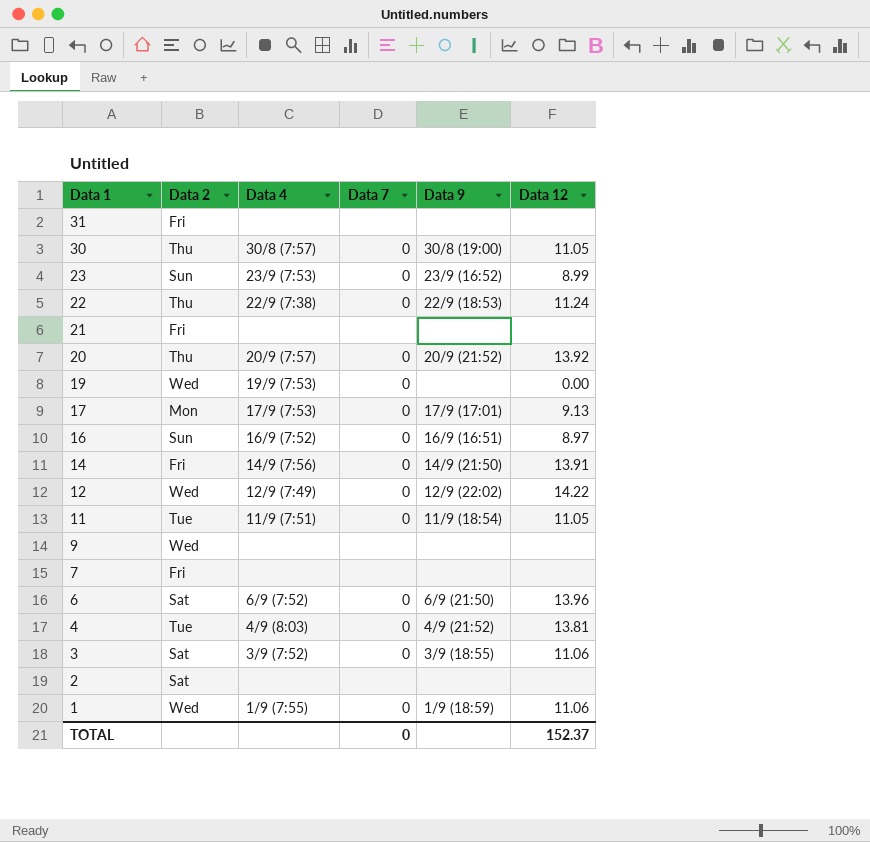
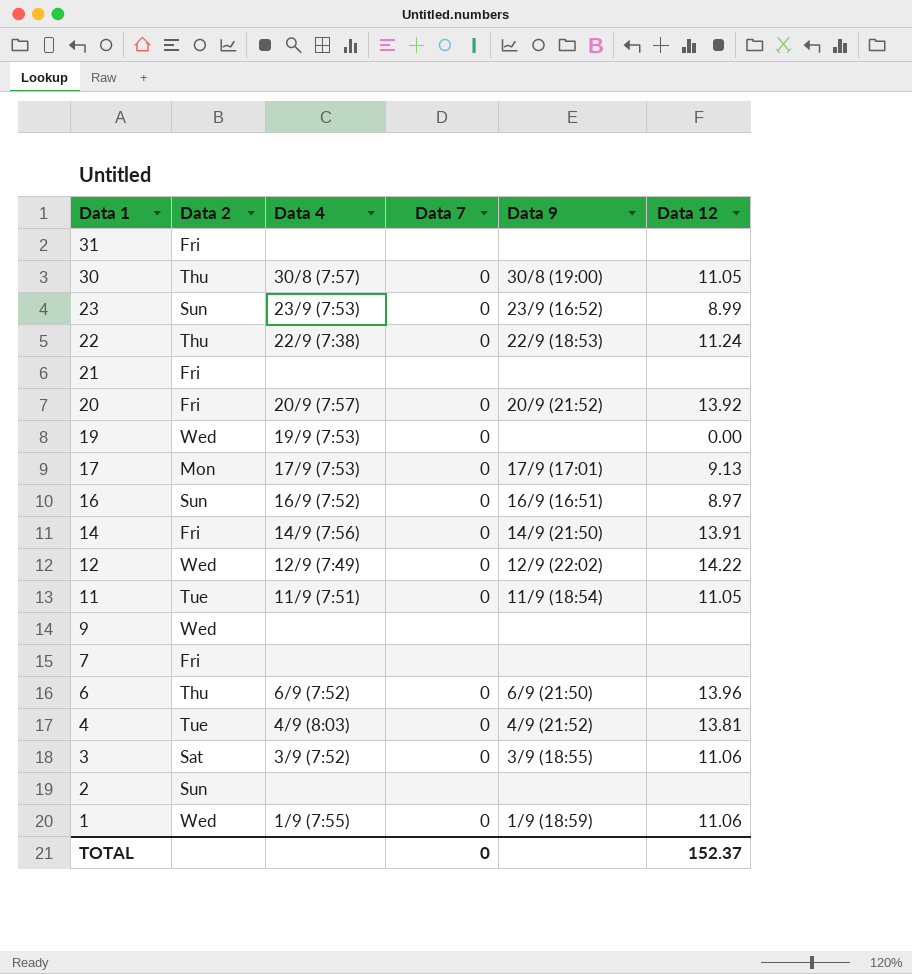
20 | Data 2: Thu -> Fri
6 | Data 2: Sat -> Thu
2 | Data 2: Sat -> Sun

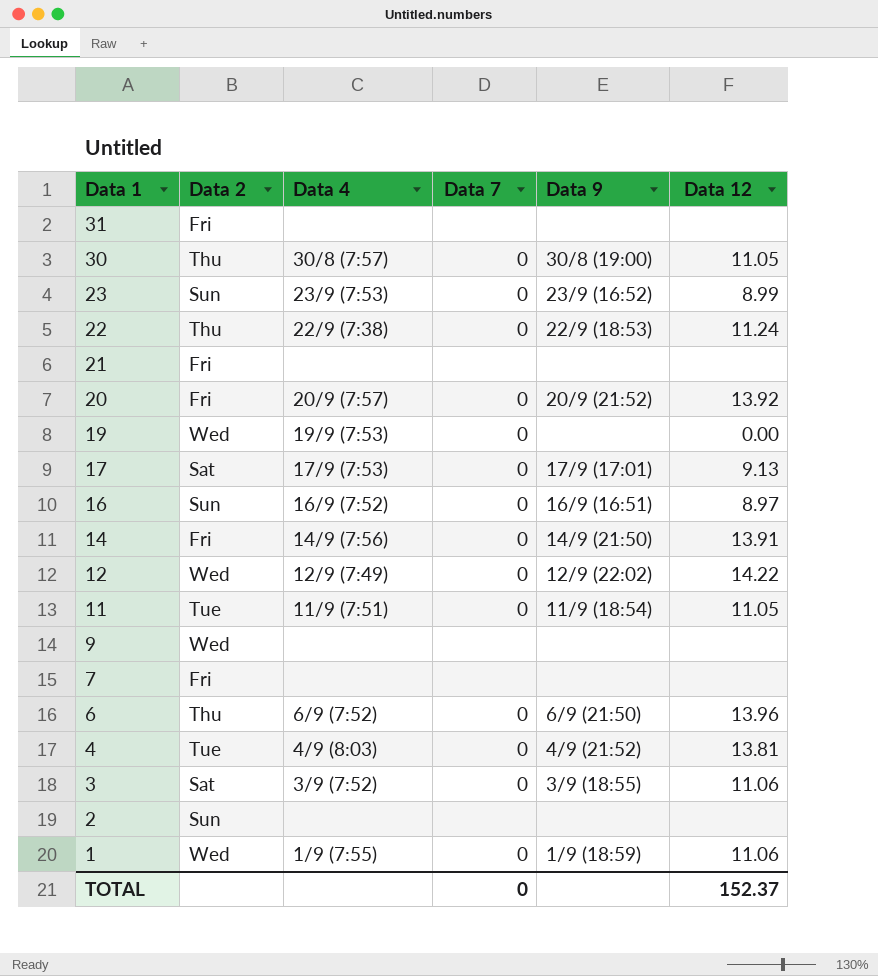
17 | Data 2: Mon -> Sat

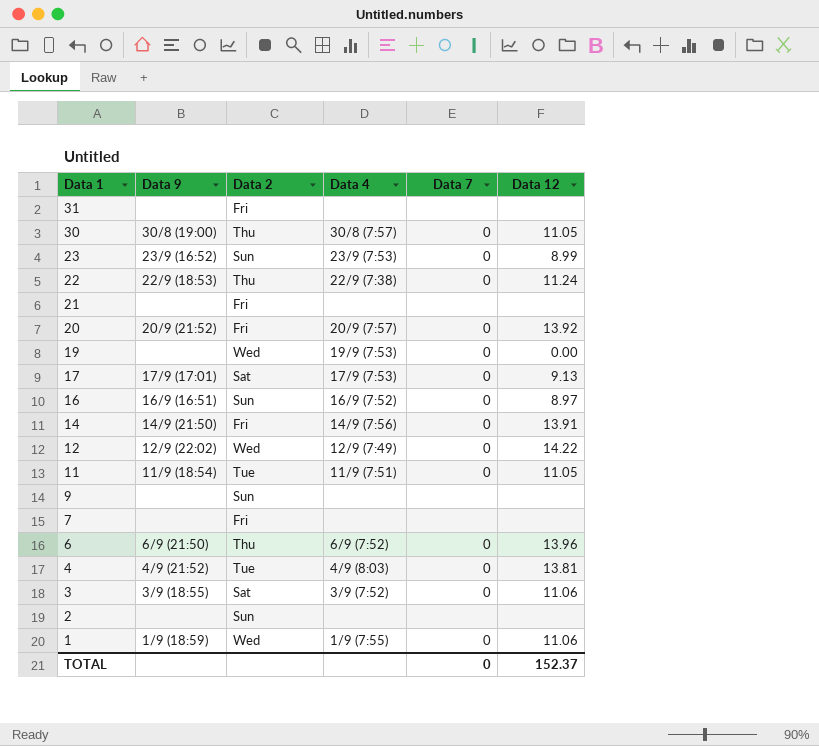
column Data 9 | position: 5 -> 2
9 | Data 2: Wed -> Sun

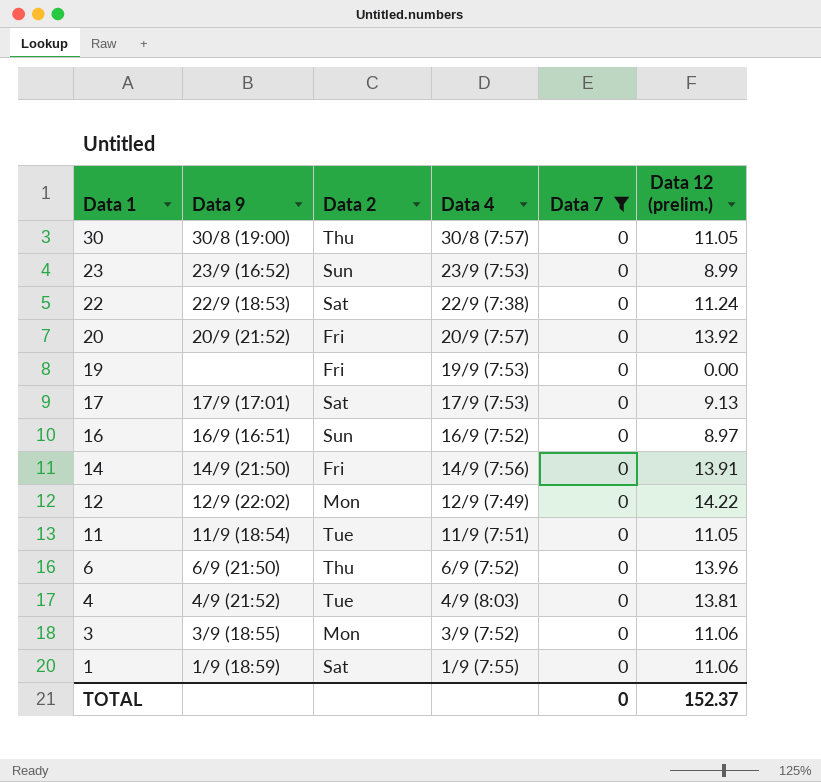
filter: none -> Data 7 = 0
column name: Data 12 -> Data 12 (prelim.)
22 | Data 2: Thu -> Sat
19 | Data 2: Wed -> Fri
12 | Data 2: Wed -> Mon
3 | Data 2: Sat -> Mon
1 | Data 2: Wed -> Sat

